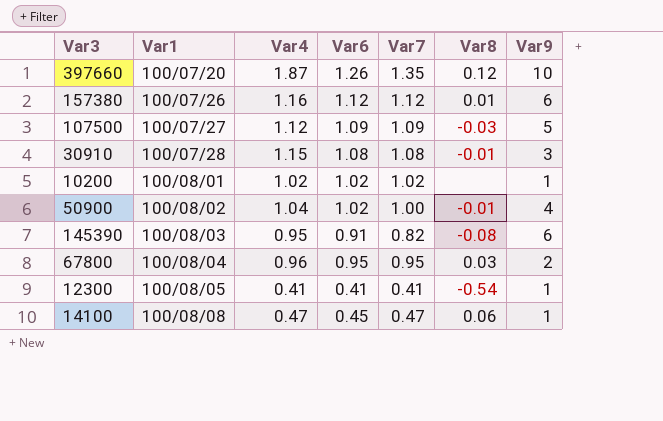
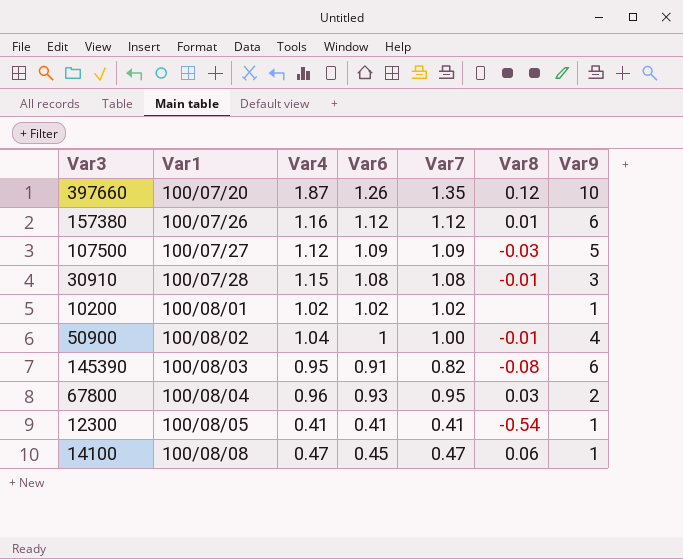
50900 | Var6: 1.02 -> 1
67800 | Var6: 0.95 -> 0.93

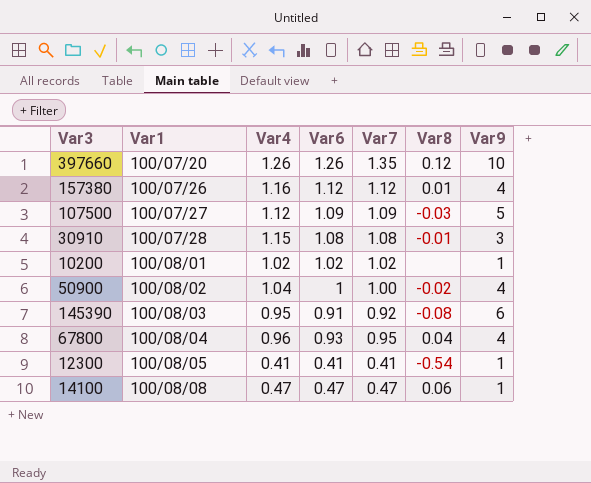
397660 | Var4: 1.87 -> 1.26
157380 | Var9: 6 -> 4
50900 | Var8: -0.01 -> -0.02
145390 | Var7: 0.82 -> 0.92
67800 | Var8: 0.03 -> 0.04
67800 | Var9: 2 -> 4
14100 | Var6: 0.45 -> 0.47

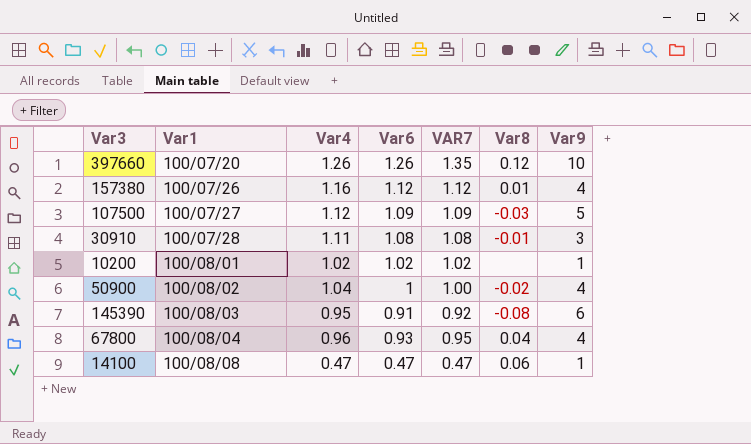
column name: Var7 -> VAR7
row 12300: 100/08/05 | 0.41 | 0.41 | 0.41 | -0.54 | 1 -> none
30910 | Var4: 1.15 -> 1.11

